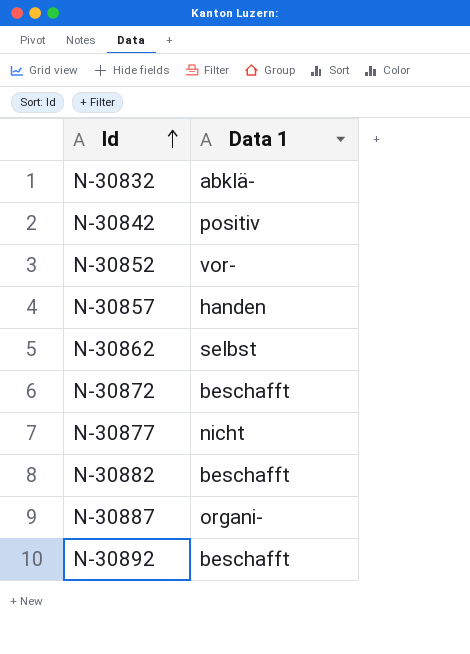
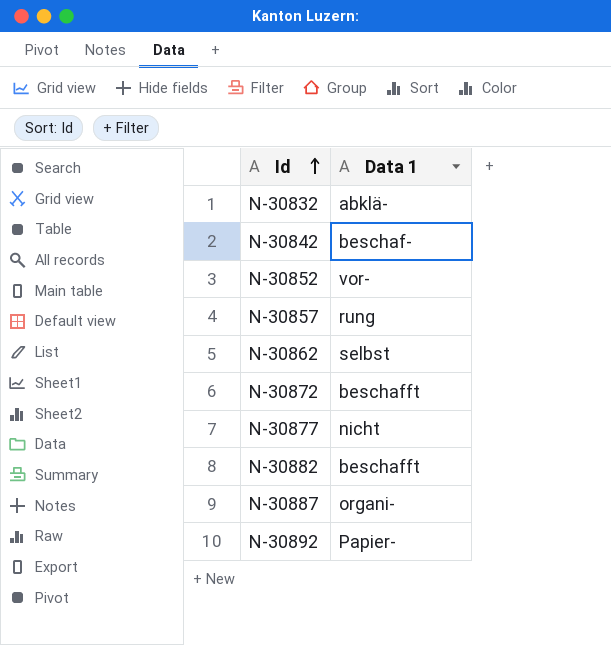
N-30842 | Data 1: positiv -> beschaf-
N-30857 | Data 1: handen -> rung
N-30892 | Data 1: beschafft -> Papier-

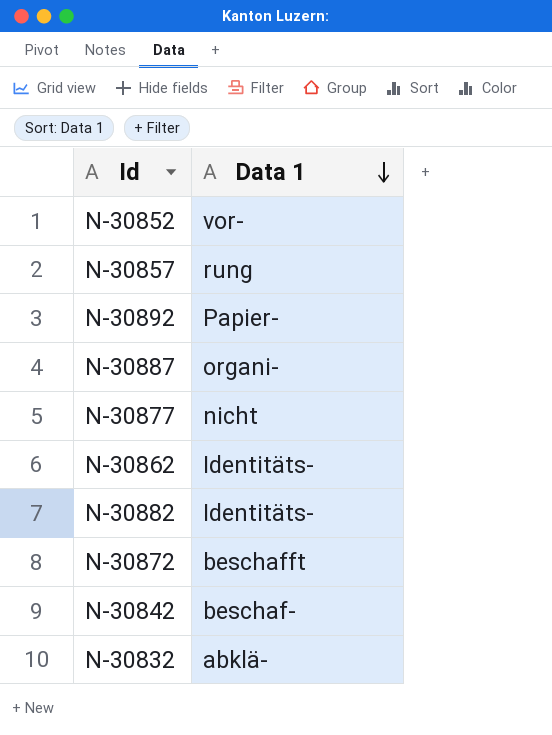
row order: Id ascending -> Data 1 descending
N-30862 | Data 1: selbst -> Identitäts-
N-30882 | Data 1: beschafft -> Identitäts-

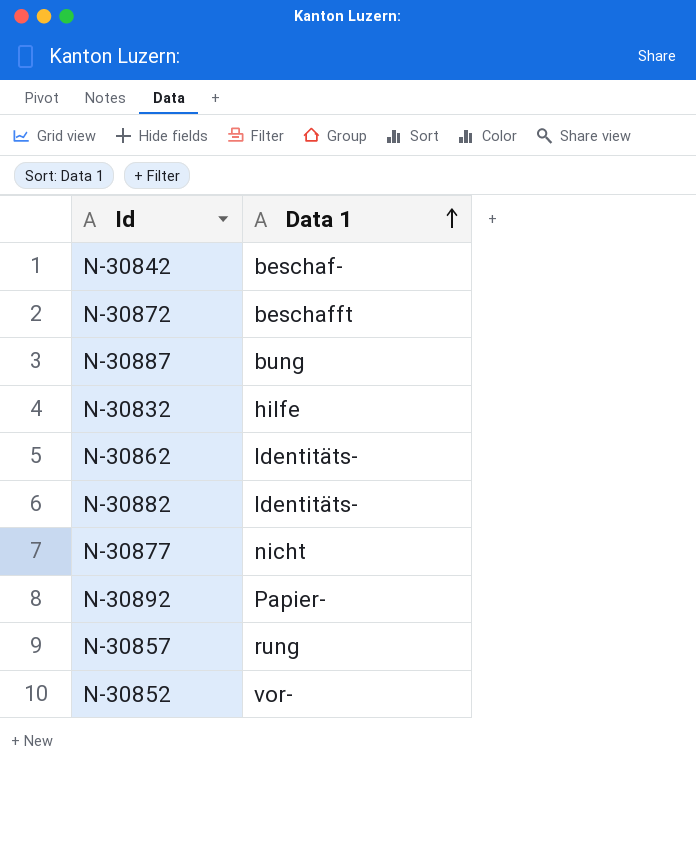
row order: Data 1 descending -> Data 1 ascending
N-30887 | Data 1: organi- -> bung
N-30832 | Data 1: abklä- -> hilfe

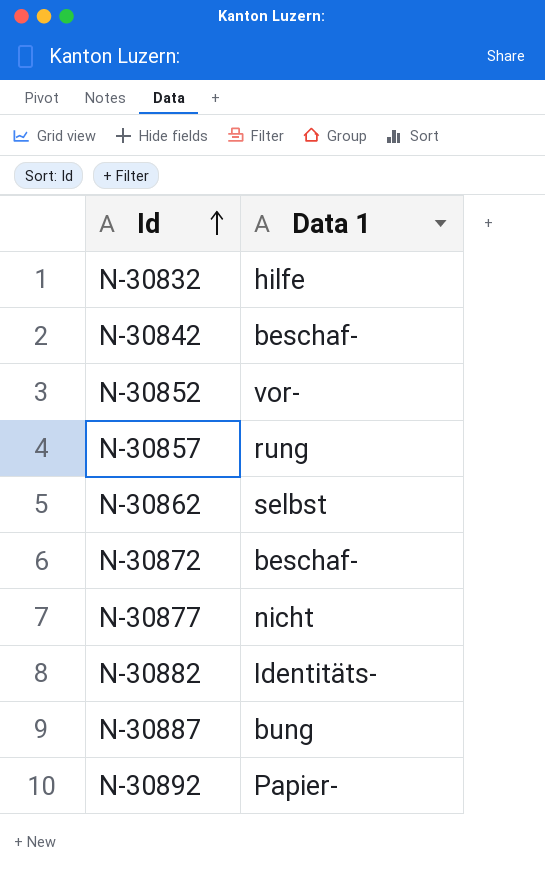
row order: Data 1 ascending -> Id ascending
N-30862 | Data 1: Identitäts- -> selbst
N-30872 | Data 1: beschafft -> beschaf-

